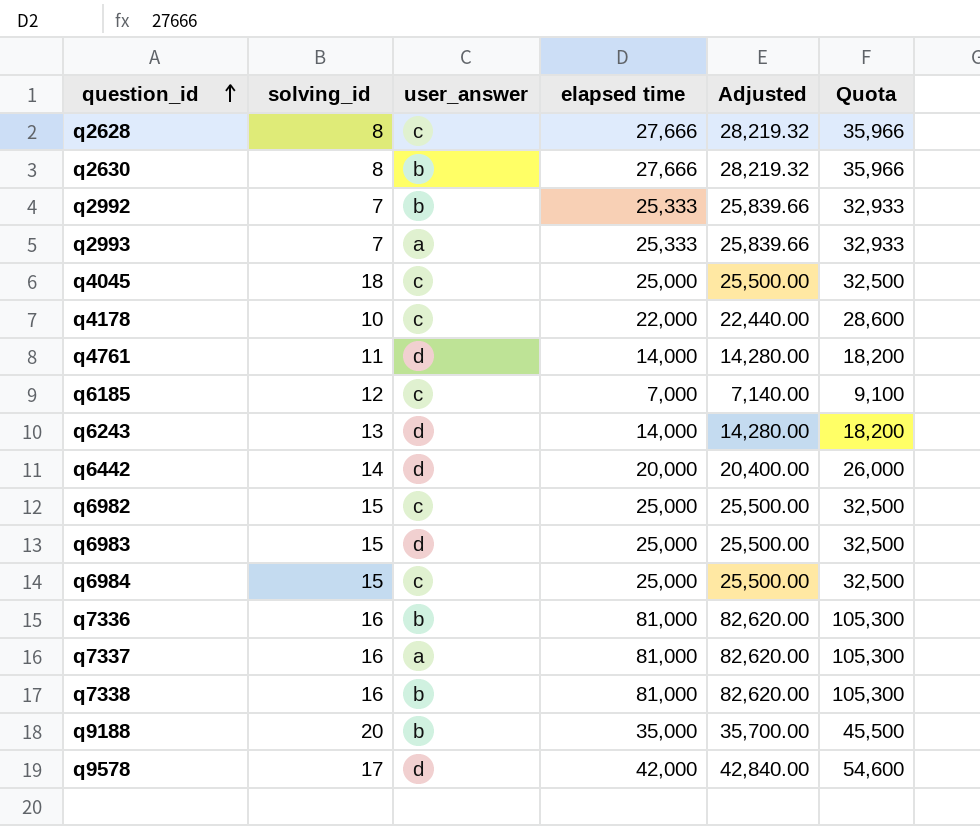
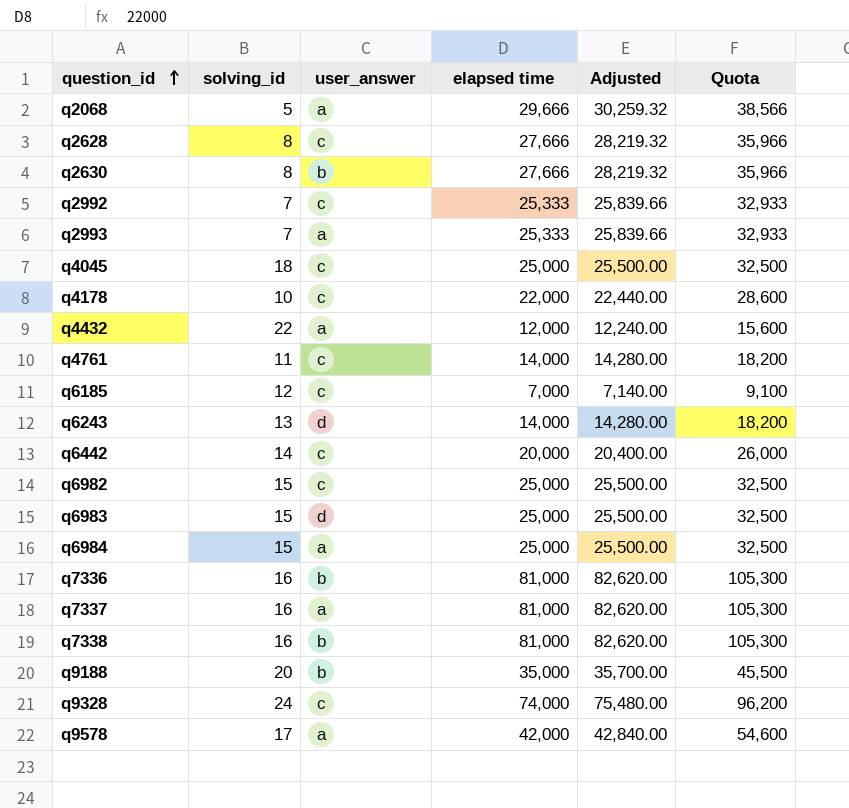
row q2068: none -> 5 | a | 29,666 | 30,259.32 | 38,566
q2992 | user_answer: b -> c
row q4432: none -> 22 | a | 12,000 | 12,240.00 | 15,600
q4761 | user_answer: d -> c
q6442 | user_answer: d -> c
q6984 | user_answer: c -> a
row q9328: none -> 24 | c | 74,000 | 75,480.00 | 96,200
q9578 | user_answer: d -> a

